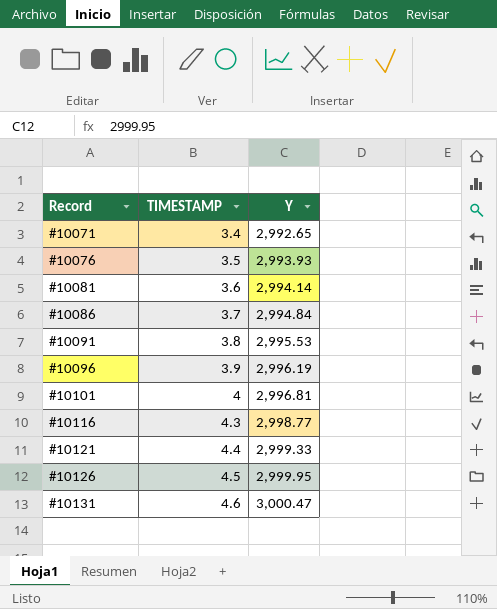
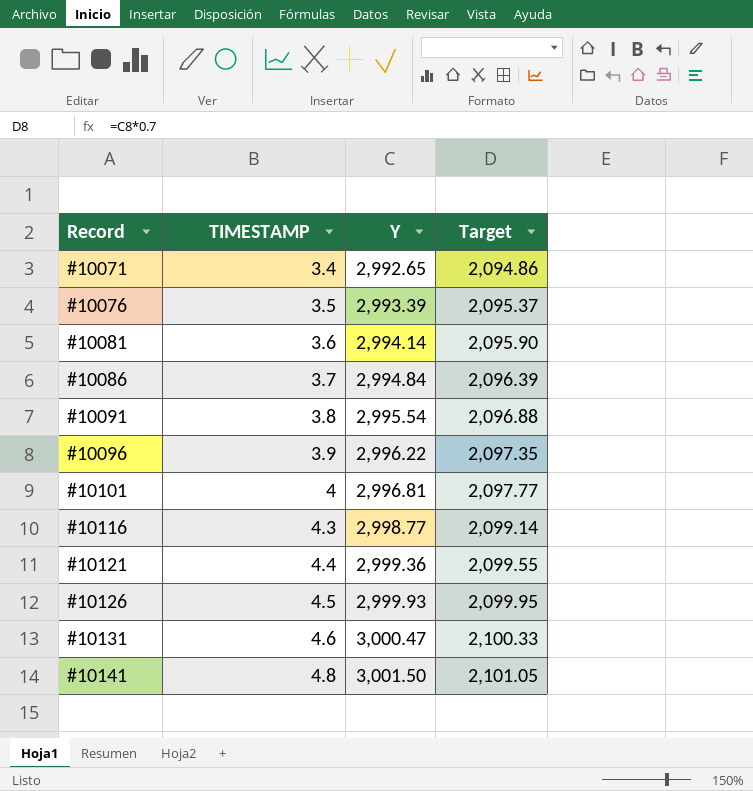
column Target | formula: none -> [Y] * 0.7
#10076 | Y: 2,993.93 -> 2,993.39
#10091 | Y: 2,995.53 -> 2,995.54
#10096 | Y: 2,996.19 -> 2,996.22
#10121 | Y: 2,999.33 -> 2,999.36
#10126 | Y: 2,999.95 -> 2,999.93
row #10141: none -> 4.8 | 3,001.50 | 2,101.05

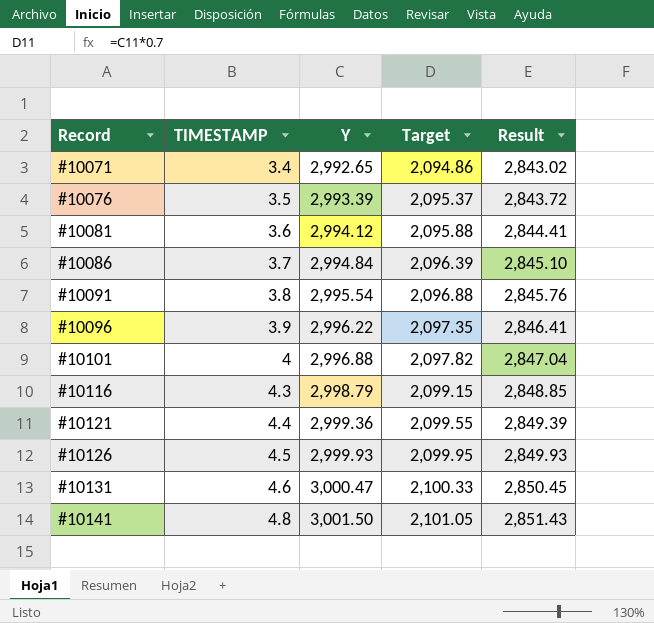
column Result | formula: none -> [Y] * 0.95
#10081 | Y: 2,994.14 -> 2,994.12
#10081 | Target: 2,095.90 -> 2,095.88
#10101 | Y: 2,996.81 -> 2,996.88
#10101 | Target: 2,097.77 -> 2,097.82
#10116 | Y: 2,998.77 -> 2,998.79
#10116 | Target: 2,099.14 -> 2,099.15

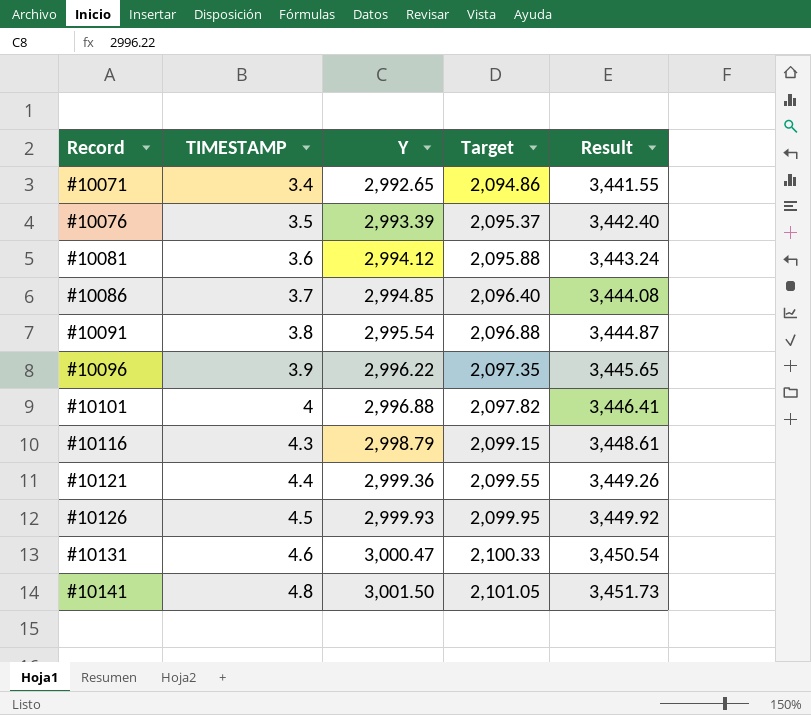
column Result | formula: [Y] * 0.95 -> [Y] * 1.15
#10086 | Y: 2,994.84 -> 2,994.85
#10086 | Target: 2,096.39 -> 2,096.40

